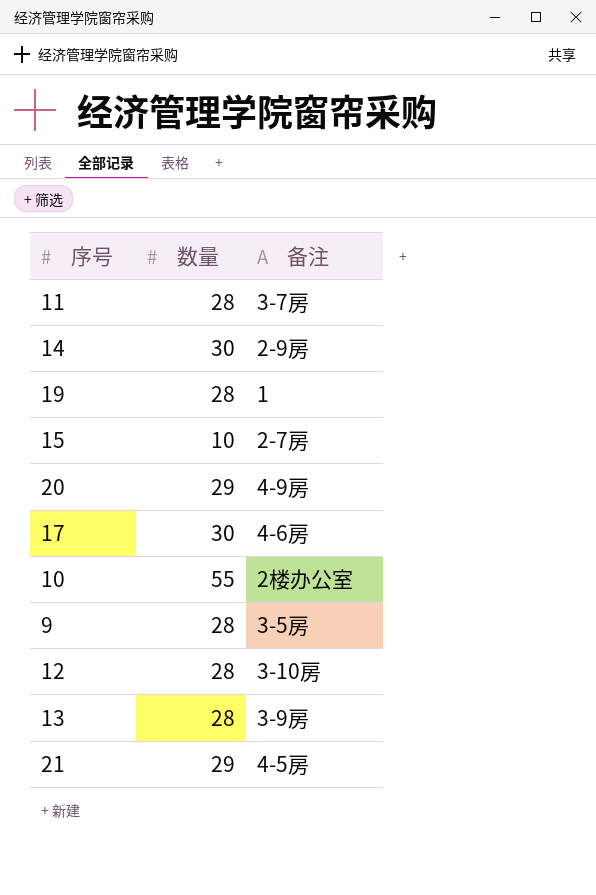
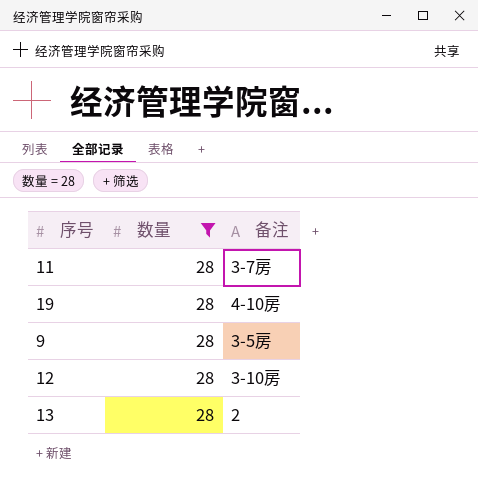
filter: none -> 数量 = 28
19 | 备注: 1 -> 4-10房
13 | 备注: 3-9房 -> 2

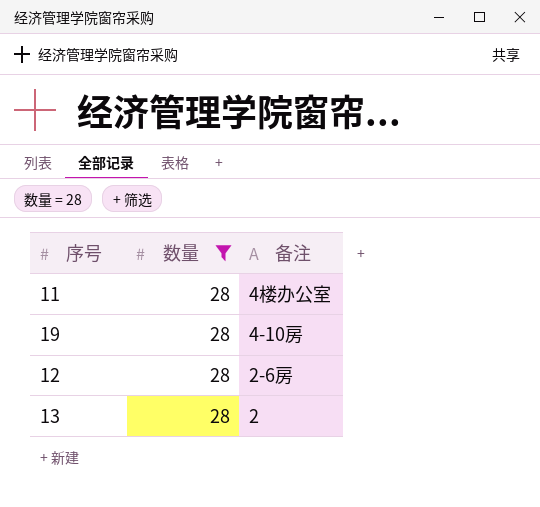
row 9: 28 | 3-5房 -> none
11 | 备注: 3-7房 -> 4楼办公室
12 | 备注: 3-10房 -> 2-6房

